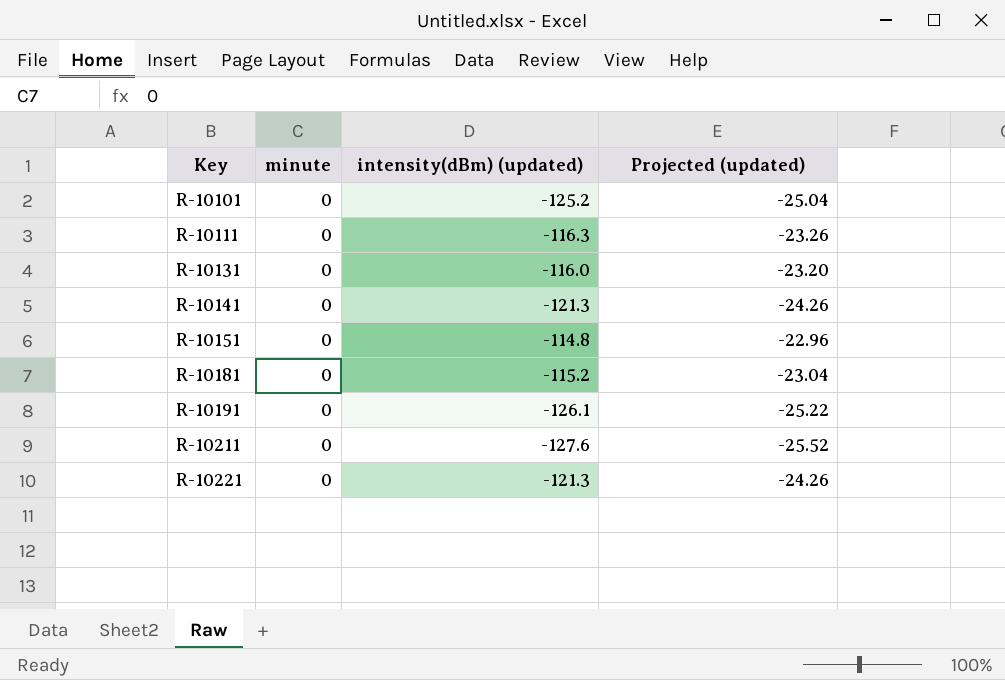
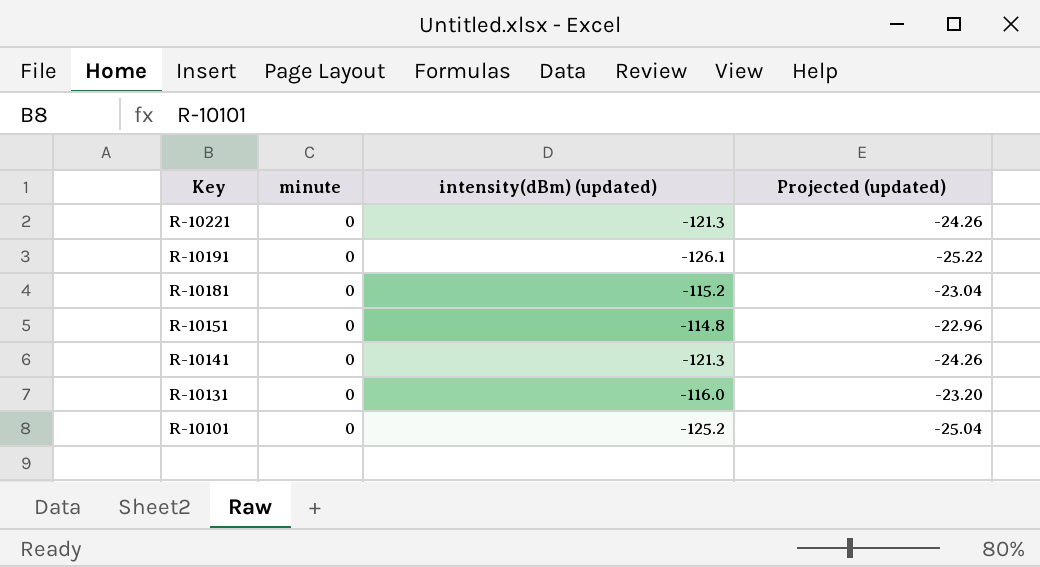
row order: Key ascending -> Key descending
row R-10111: 0 | -116.3 | -23.26 -> none
row R-10211: 0 | -127.6 | -25.52 -> none

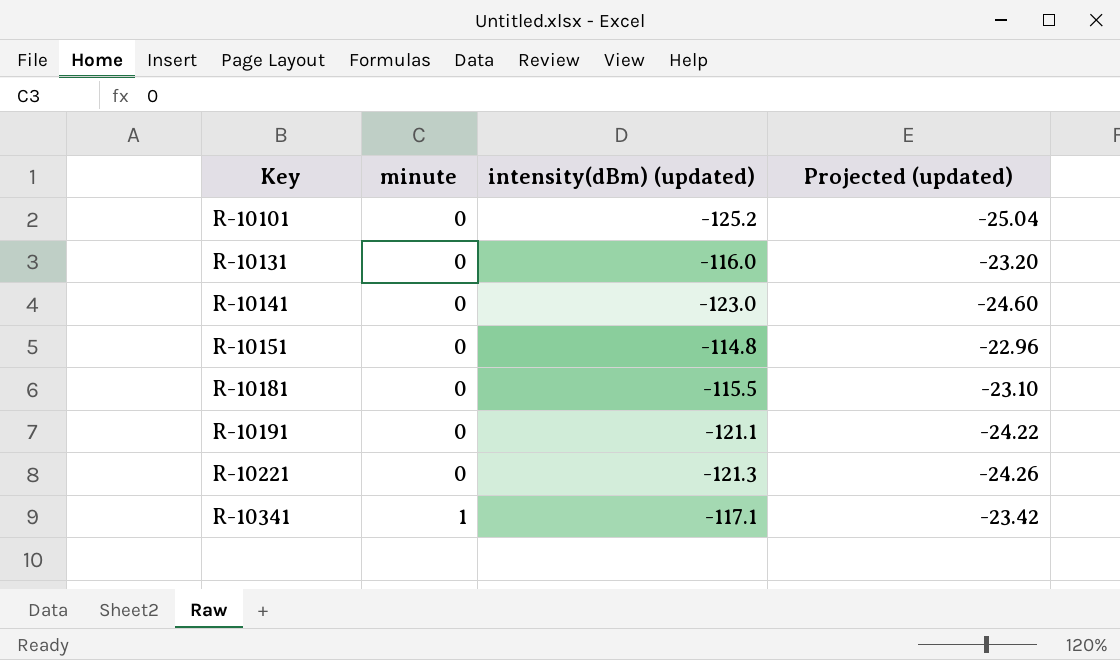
row order: Key descending -> Key ascending
R-10141 | intensity(dBm) (updated): -121.3 -> -123.0
R-10141 | Projected (updated): -24.26 -> -24.60
R-10181 | intensity(dBm) (updated): -115.2 -> -115.5
R-10181 | Projected (updated): -23.04 -> -23.10
R-10191 | intensity(dBm) (updated): -126.1 -> -121.1
R-10191 | Projected (updated): -25.22 -> -24.22
row R-10341: none -> 1 | -117.1 | -23.42

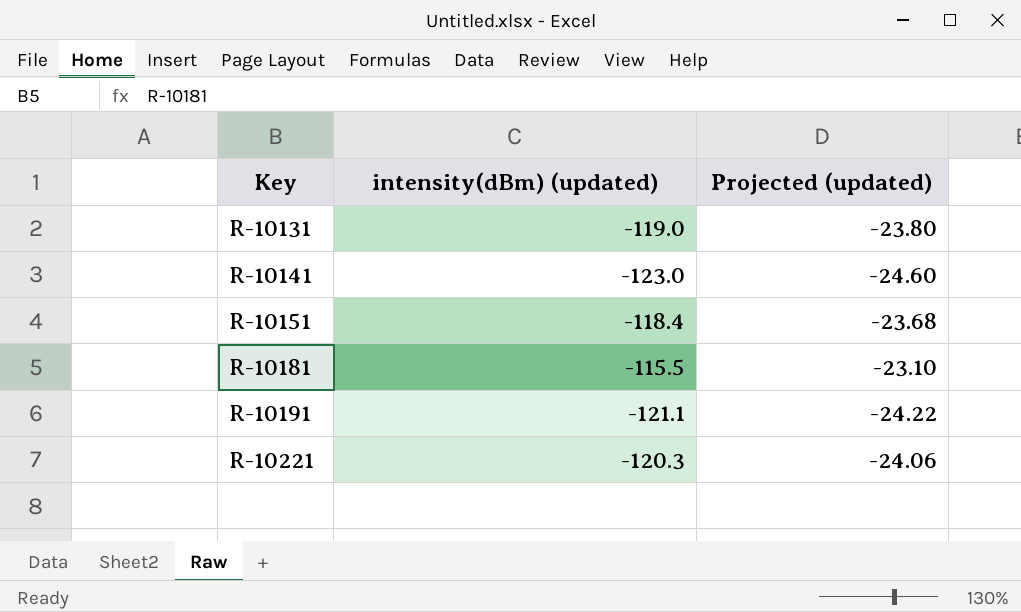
column minute | position: 2 -> none
row R-10101: 0 | -125.2 | -25.04 -> none
row R-10341: 1 | -117.1 | -23.42 -> none
R-10131 | intensity(dBm) (updated): -116.0 -> -119.0
R-10131 | Projected (updated): -23.20 -> -23.80
R-10151 | intensity(dBm) (updated): -114.8 -> -118.4
R-10151 | Projected (updated): -22.96 -> -23.68
R-10221 | intensity(dBm) (updated): -121.3 -> -120.3
R-10221 | Projected (updated): -24.26 -> -24.06

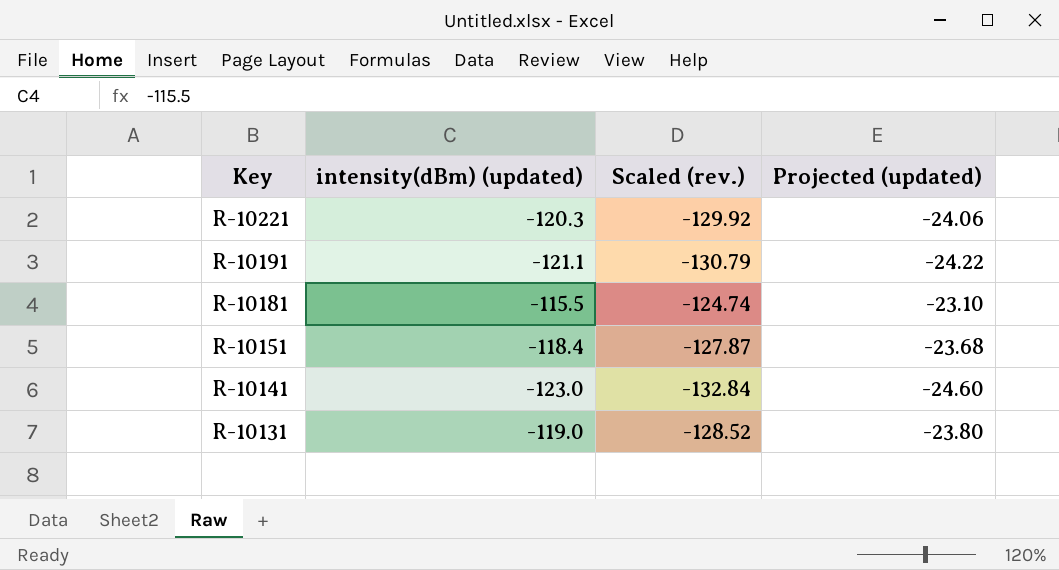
row order: Key ascending -> Key descending
column Scaled (rev.) | formula: none -> [intensity(dBm) (updated)] * 1.08

